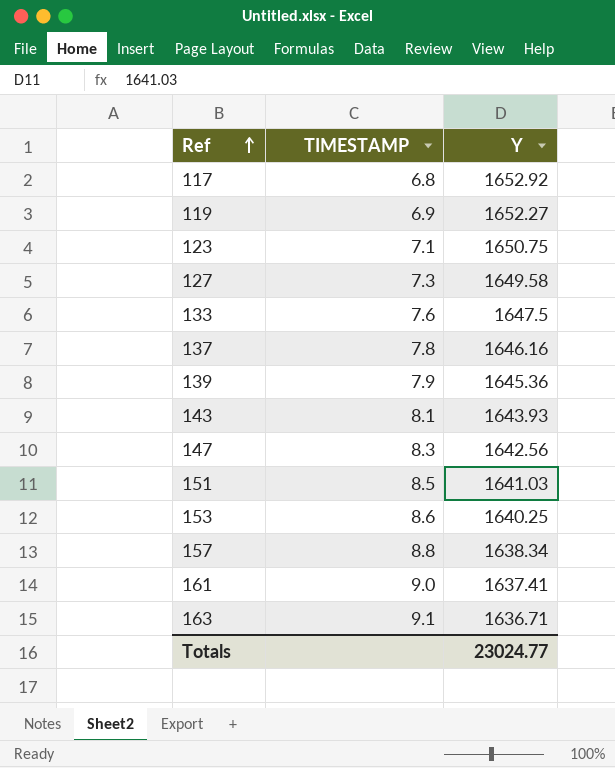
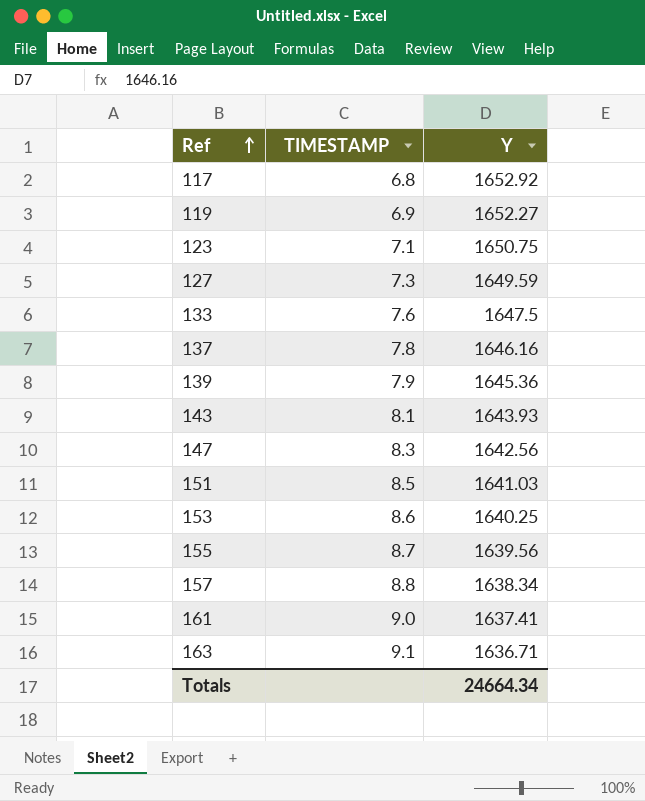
127 | Y: 1649.58 -> 1649.59
row 155: none -> 8.7 | 1639.56
Totals | Y: 23024.77 -> 24664.34

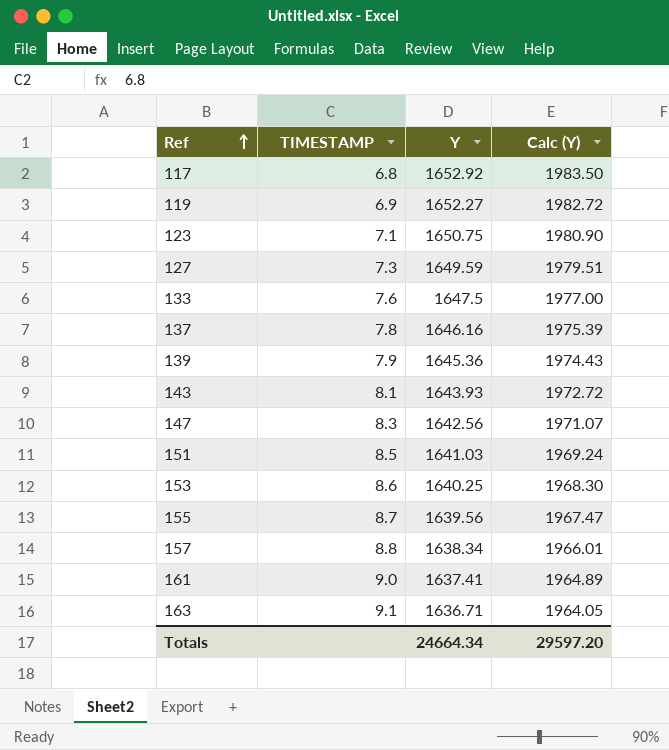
column Calc (Y) | formula: none -> [Y] * 1.2

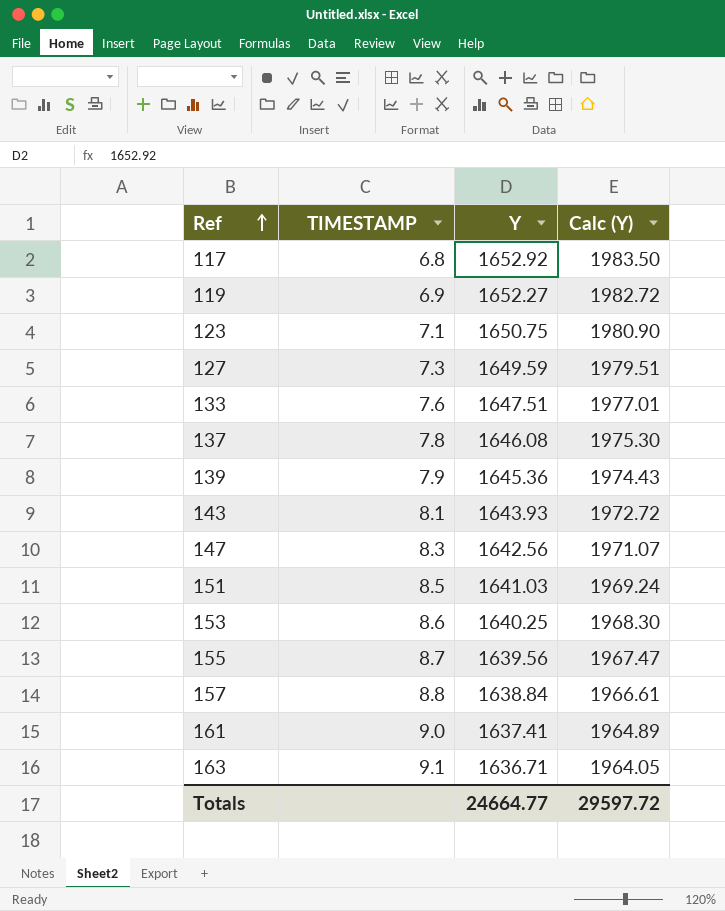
133 | Y: 1647.5 -> 1647.51
133 | Calc (Y): 1977.00 -> 1977.01
137 | Y: 1646.16 -> 1646.08
137 | Calc (Y): 1975.39 -> 1975.30
157 | Y: 1638.34 -> 1638.84
157 | Calc (Y): 1966.01 -> 1966.61
Totals | Y: 24664.34 -> 24664.77
Totals | Calc (Y): 29597.20 -> 29597.72

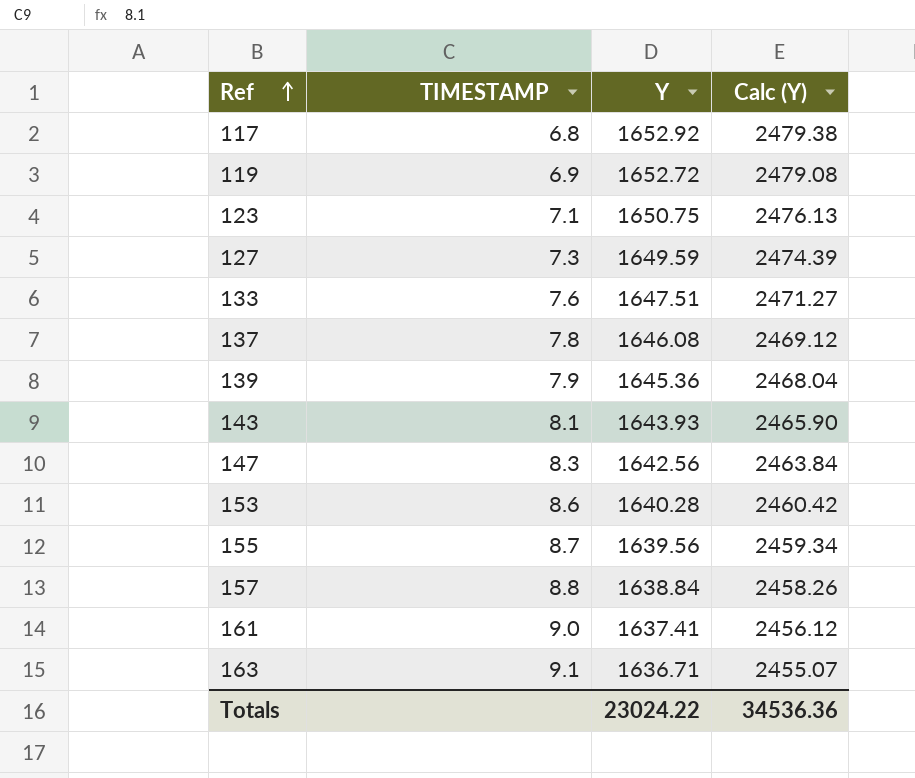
column Calc (Y) | formula: [Y] * 1.2 -> [Y] * 1.5
row 151: 8.5 | 1641.03 | 1969.24 -> none
119 | Y: 1652.27 -> 1652.72
153 | Y: 1640.25 -> 1640.28
Totals | Y: 24664.77 -> 23024.22
Totals | Calc (Y): 29597.72 -> 34536.36

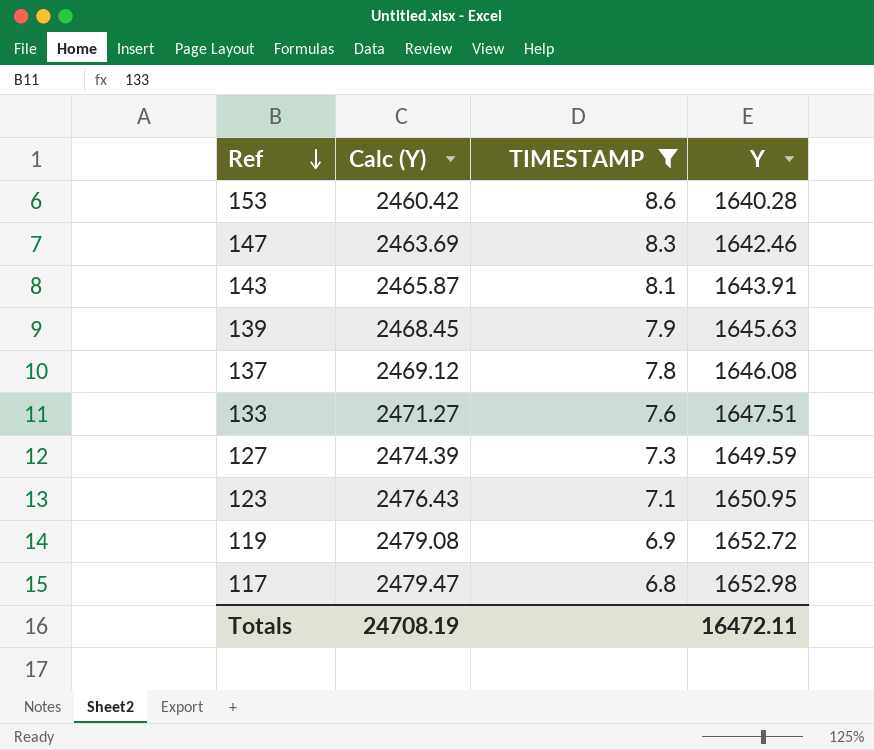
filter: none -> TIMESTAMP <= 8.6
row order: Ref ascending -> Ref descending
column Calc (Y) | position: 4 -> 2
147 | Calc (Y): 2463.84 -> 2463.69
147 | Y: 1642.56 -> 1642.46
143 | Calc (Y): 2465.90 -> 2465.87
143 | Y: 1643.93 -> 1643.91
139 | Calc (Y): 2468.04 -> 2468.45
139 | Y: 1645.36 -> 1645.63
123 | Calc (Y): 2476.13 -> 2476.43
123 | Y: 1650.75 -> 1650.95
117 | Calc (Y): 2479.38 -> 2479.47
117 | Y: 1652.92 -> 1652.98
Totals | Calc (Y): 34536.36 -> 24708.19
Totals | Y: 23024.22 -> 16472.11

